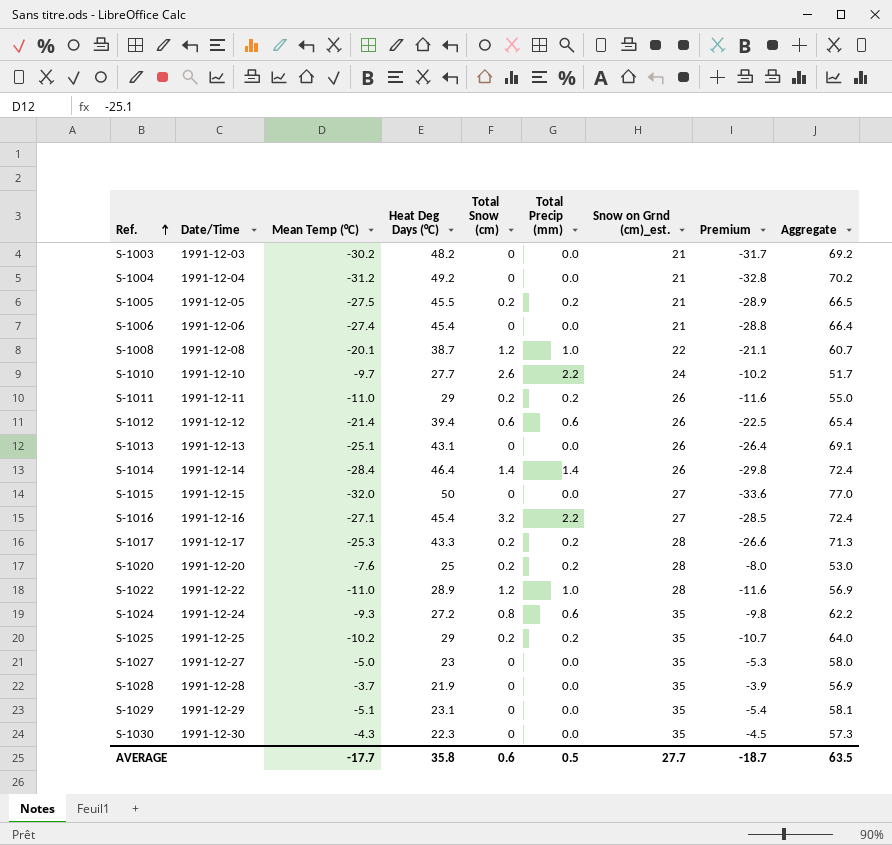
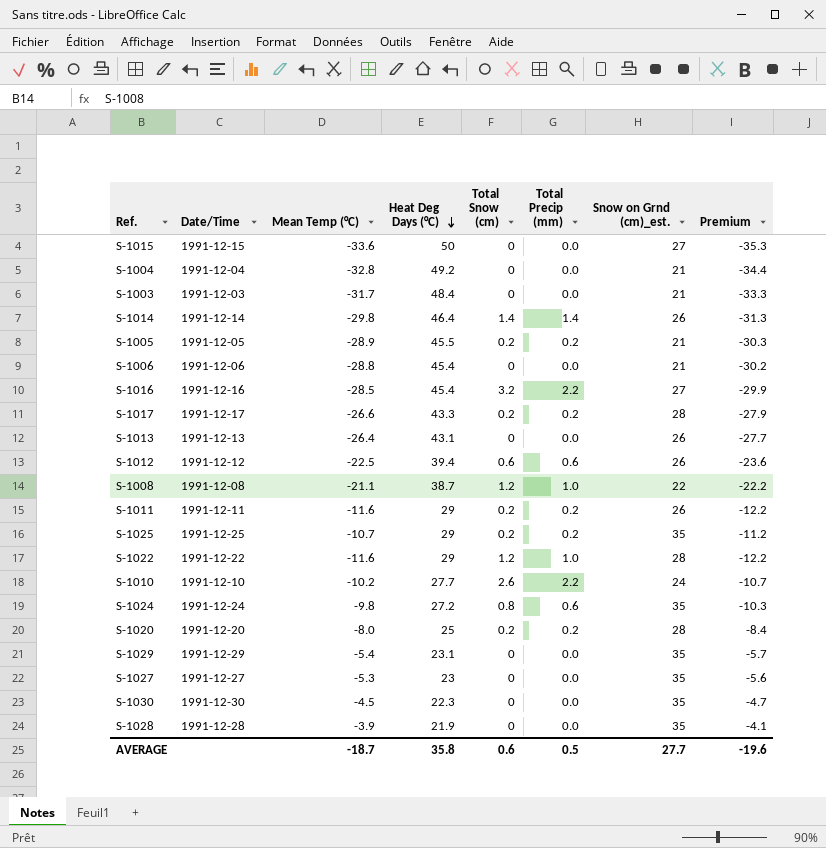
row order: Ref. ascending -> Heat Deg Days (°C) descending
column Aggregate | formula: [Heat Deg Days (°C)] + [Snow on Grnd (cm)_est.] -> none
S-1015 | Mean Temp (°C): -32.0 -> -33.6
S-1015 | Premium: -33.6 -> -35.3
S-1004 | Mean Temp (°C): -31.2 -> -32.8
S-1004 | Premium: -32.8 -> -34.4
S-1003 | Mean Temp (°C): -30.2 -> -31.7
S-1003 | Heat Deg Days (°C): 48.2 -> 48.4
S-1003 | Premium: -31.7 -> -33.3
S-1014 | Mean Temp (°C): -28.4 -> -29.8
S-1014 | Premium: -29.8 -> -31.3
S-1005 | Mean Temp (°C): -27.5 -> -28.9
S-1005 | Premium: -28.9 -> -30.3
S-1006 | Mean Temp (°C): -27.4 -> -28.8
S-1006 | Premium: -28.8 -> -30.2
S-1016 | Mean Temp (°C): -27.1 -> -28.5
S-1016 | Premium: -28.5 -> -29.9
S-1017 | Mean Temp (°C): -25.3 -> -26.6
S-1017 | Premium: -26.6 -> -27.9
S-1013 | Mean Temp (°C): -25.1 -> -26.4
S-1013 | Premium: -26.4 -> -27.7
S-1012 | Mean Temp (°C): -21.4 -> -22.5
S-1012 | Premium: -22.5 -> -23.6
S-1008 | Mean Temp (°C): -20.1 -> -21.1
S-1008 | Premium: -21.1 -> -22.2
S-1011 | Mean Temp (°C): -11.0 -> -11.6
S-1011 | Premium: -11.6 -> -12.2
S-1025 | Mean Temp (°C): -10.2 -> -10.7
S-1025 | Premium: -10.7 -> -11.2
S-1022 | Mean Temp (°C): -11.0 -> -11.6
S-1022 | Heat Deg Days (°C): 28.9 -> 29
S-1022 | Premium: -11.6 -> -12.2
S-1010 | Mean Temp (°C): -9.7 -> -10.2
S-1010 | Premium: -10.2 -> -10.7
S-1024 | Mean Temp (°C): -9.3 -> -9.8
S-1024 | Premium: -9.8 -> -10.3
S-1020 | Mean Temp (°C): -7.6 -> -8.0
S-1020 | Premium: -8.0 -> -8.4
S-1029 | Mean Temp (°C): -5.1 -> -5.4
S-1029 | Premium: -5.4 -> -5.7
S-1027 | Mean Temp (°C): -5.0 -> -5.3
S-1027 | Premium: -5.3 -> -5.6
S-1030 | Mean Temp (°C): -4.3 -> -4.5
S-1030 | Premium: -4.5 -> -4.7
S-1028 | Mean Temp (°C): -3.7 -> -3.9
S-1028 | Premium: -3.9 -> -4.1
AVERAGE | Mean Temp (°C): -17.7 -> -18.7
AVERAGE | Premium: -18.7 -> -19.6

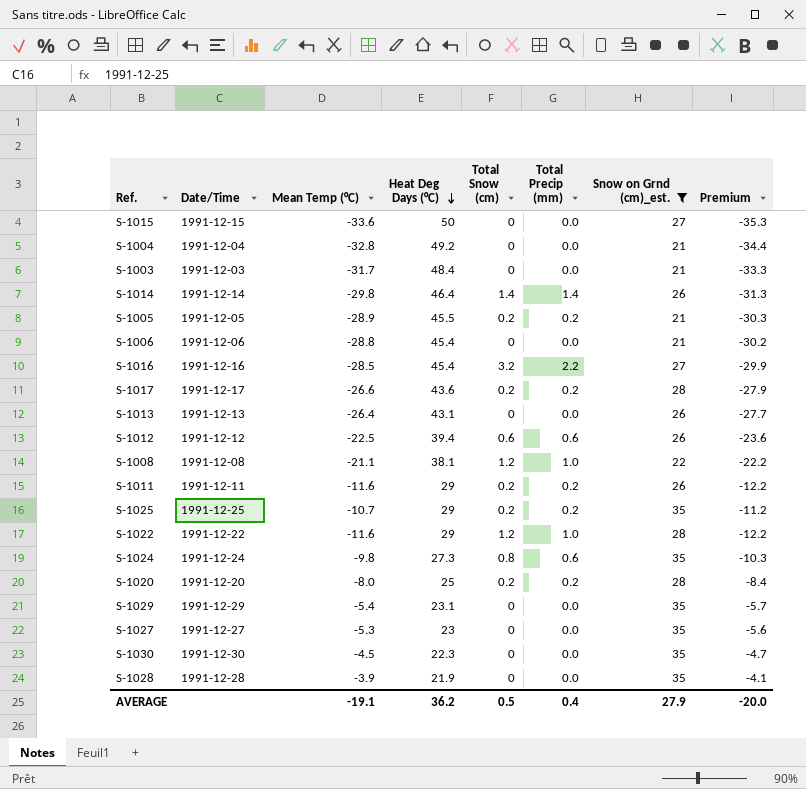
filter: none -> Snow on Grnd (cm)_est. != 24
S-1017 | Heat Deg Days (°C): 43.3 -> 43.6
S-1008 | Heat Deg Days (°C): 38.7 -> 38.1
S-1024 | Heat Deg Days (°C): 27.2 -> 27.3
AVERAGE | Mean Temp (°C): -18.7 -> -19.1
AVERAGE | Heat Deg Days (°C): 35.8 -> 36.2
AVERAGE | Total Snow (cm): 0.6 -> 0.5
AVERAGE | Total Precip (mm): 0.5 -> 0.4
AVERAGE | Snow on Grnd (cm)_est.: 27.7 -> 27.9
AVERAGE | Premium: -19.6 -> -20.0

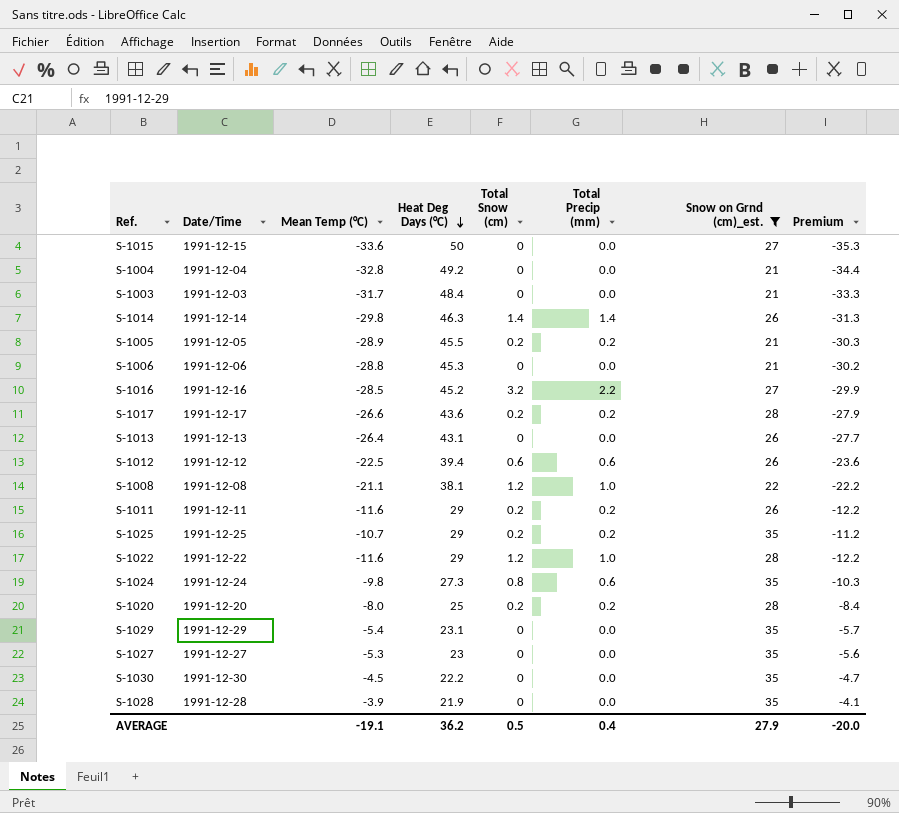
S-1014 | Heat Deg Days (°C): 46.4 -> 46.3
S-1006 | Heat Deg Days (°C): 45.4 -> 45.3
S-1016 | Heat Deg Days (°C): 45.4 -> 45.2
S-1030 | Heat Deg Days (°C): 22.3 -> 22.2

